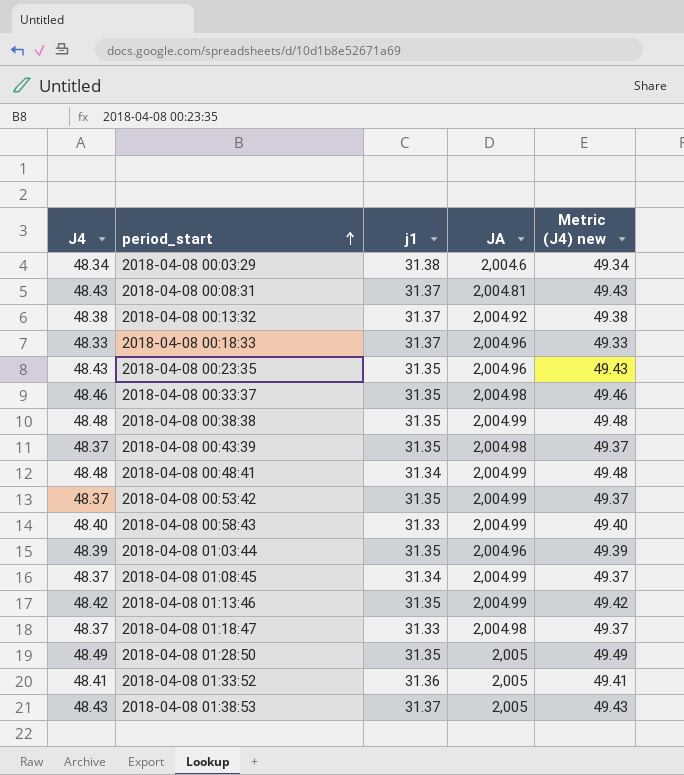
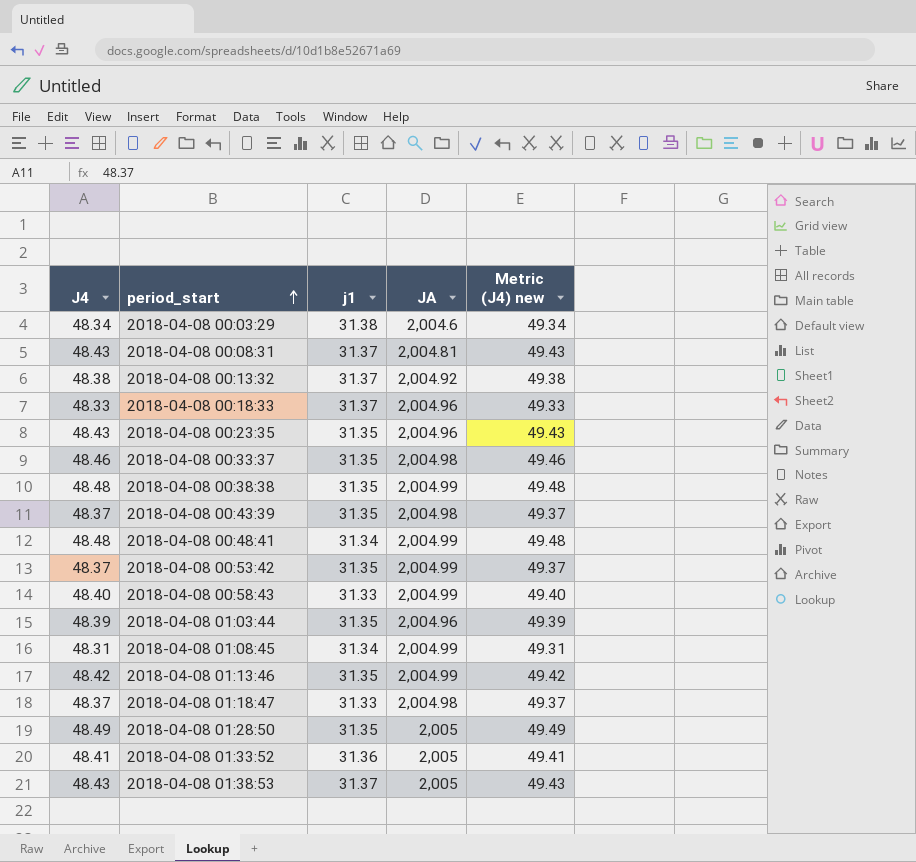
2018-04-08 01:08:45 | J4: 48.37 -> 48.31
2018-04-08 01:08:45 | Metric (J4) new: 49.37 -> 49.31

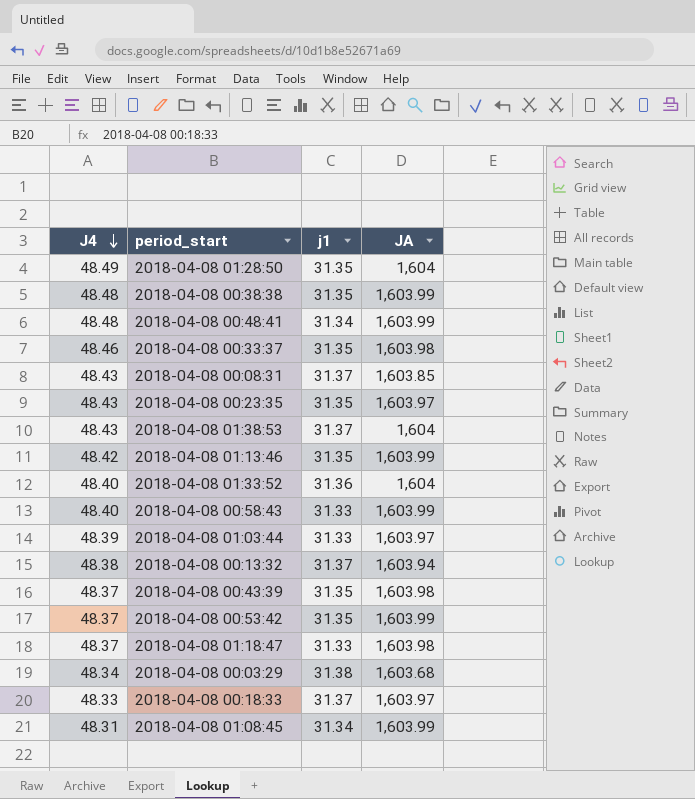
row order: period_start ascending -> J4 descending
column Metric (J4) new | formula: [J4] + 1 -> none
2018-04-08 01:28:50 | JA: 2,005 -> 1,604
2018-04-08 00:38:38 | JA: 2,004.99 -> 1,603.99
2018-04-08 00:48:41 | JA: 2,004.99 -> 1,603.99
2018-04-08 00:33:37 | JA: 2,004.98 -> 1,603.98
2018-04-08 00:08:31 | JA: 2,004.81 -> 1,603.85
2018-04-08 00:23:35 | JA: 2,004.96 -> 1,603.97
2018-04-08 01:38:53 | JA: 2,005 -> 1,604
2018-04-08 01:13:46 | JA: 2,004.99 -> 1,603.99
2018-04-08 01:33:52 | J4: 48.41 -> 48.40
2018-04-08 01:33:52 | JA: 2,005 -> 1,604
2018-04-08 00:58:43 | JA: 2,004.99 -> 1,603.99
2018-04-08 01:03:44 | j1: 31.35 -> 31.33
2018-04-08 01:03:44 | JA: 2,004.96 -> 1,603.97
2018-04-08 00:13:32 | JA: 2,004.92 -> 1,603.94
2018-04-08 00:43:39 | JA: 2,004.98 -> 1,603.98
2018-04-08 00:53:42 | JA: 2,004.99 -> 1,603.99
2018-04-08 01:18:47 | JA: 2,004.98 -> 1,603.98
2018-04-08 00:03:29 | JA: 2,004.6 -> 1,603.68
2018-04-08 00:18:33 | JA: 2,004.96 -> 1,603.97
2018-04-08 01:08:45 | JA: 2,004.99 -> 1,603.99

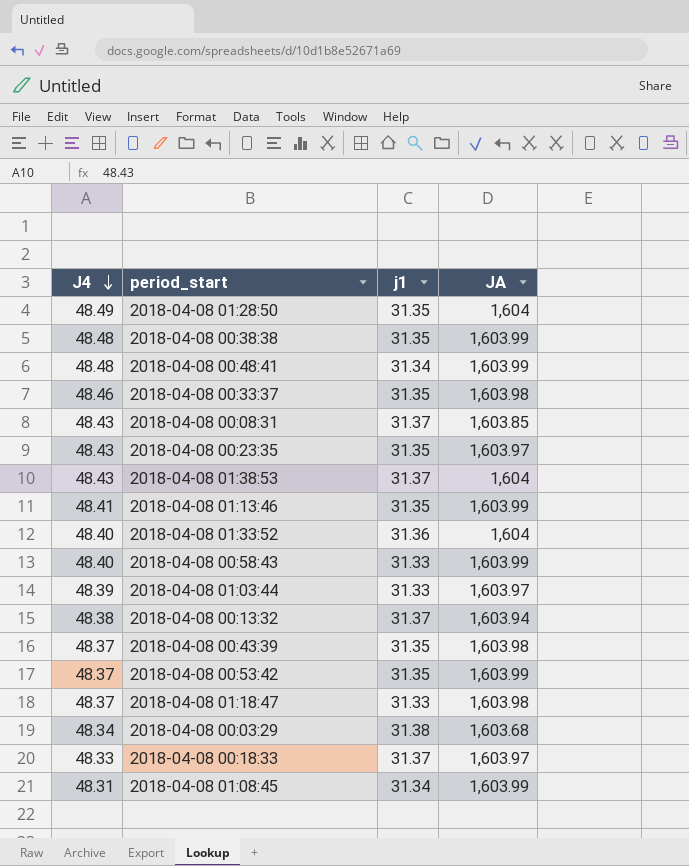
2018-04-08 01:13:46 | J4: 48.42 -> 48.41

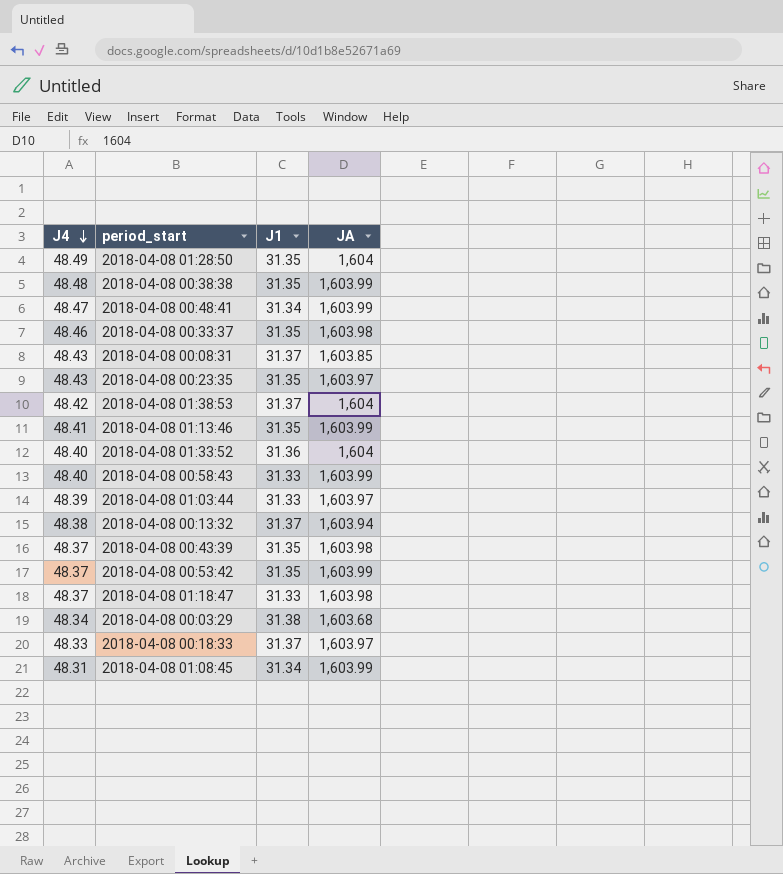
column name: j1 -> J1
2018-04-08 00:48:41 | J4: 48.48 -> 48.47
2018-04-08 01:38:53 | J4: 48.43 -> 48.42

